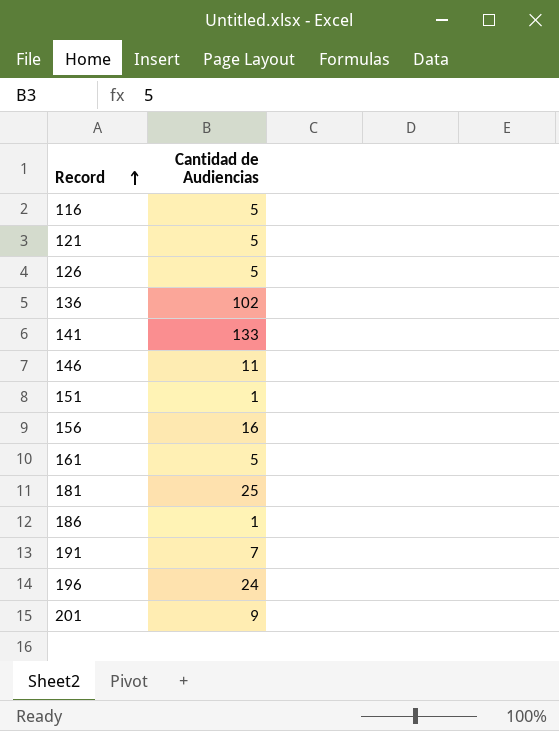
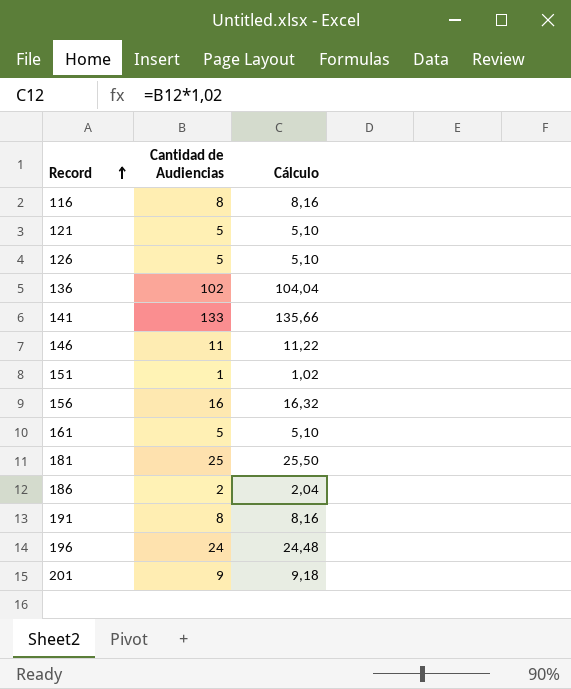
column Cálculo | formula: none -> [Cantidad de Audiencias] * 1,02
116 | Cantidad de Audiencias: 5 -> 8
186 | Cantidad de Audiencias: 1 -> 2
191 | Cantidad de Audiencias: 7 -> 8

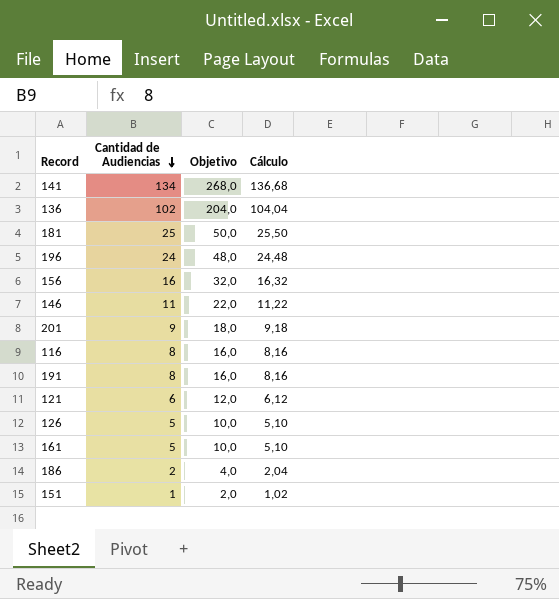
row order: Record ascending -> Cantidad de Audiencias descending
column Objetivo | formula: none -> [Cantidad de Audiencias] * 2
141 | Cantidad de Audiencias: 133 -> 134
141 | Cálculo: 135,66 -> 136,68
121 | Cantidad de Audiencias: 5 -> 6
121 | Cálculo: 5,10 -> 6,12

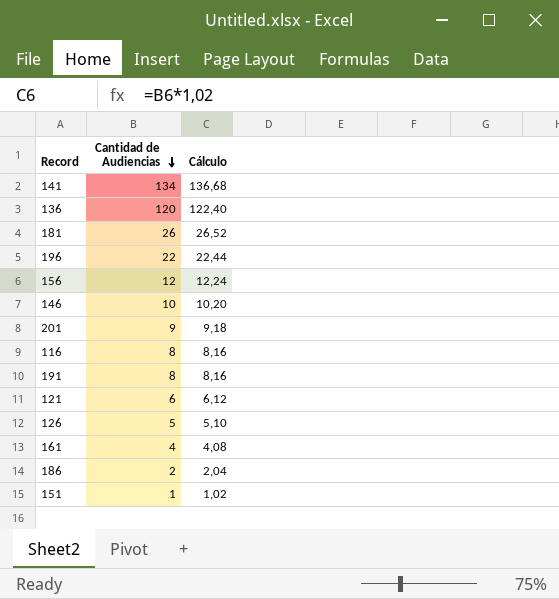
column Objetivo | formula: [Cantidad de Audiencias] * 2 -> none
136 | Cantidad de Audiencias: 102 -> 120
136 | Cálculo: 104,04 -> 122,40
181 | Cantidad de Audiencias: 25 -> 26
181 | Cálculo: 25,50 -> 26,52
196 | Cantidad de Audiencias: 24 -> 22
196 | Cálculo: 24,48 -> 22,44
156 | Cantidad de Audiencias: 16 -> 12
156 | Cálculo: 16,32 -> 12,24
146 | Cantidad de Audiencias: 11 -> 10
146 | Cálculo: 11,22 -> 10,20
161 | Cantidad de Audiencias: 5 -> 4
161 | Cálculo: 5,10 -> 4,08

